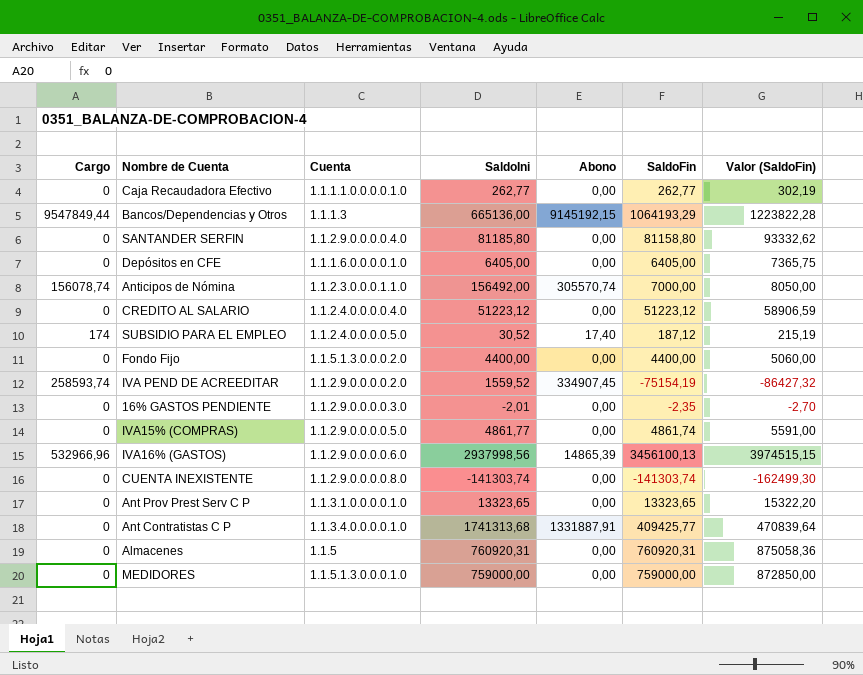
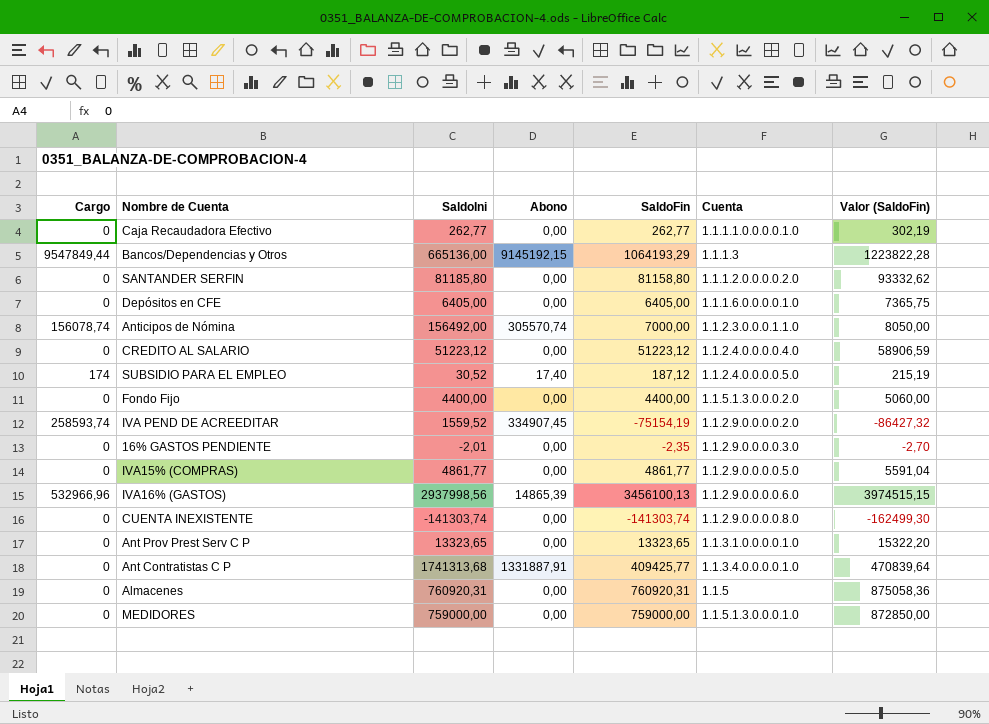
column Cuenta | position: 3 -> 6
SANTANDER SERFIN | Cuenta: 1.1.2.9.0.0.0.0.4.0 -> 1.1.1.2.0.0.0.0.2.0
IVA15% (COMPRAS) | SaldoFin: 4861,74 -> 4861,77
IVA15% (COMPRAS) | Valor (SaldoFin): 5591,00 -> 5591,04

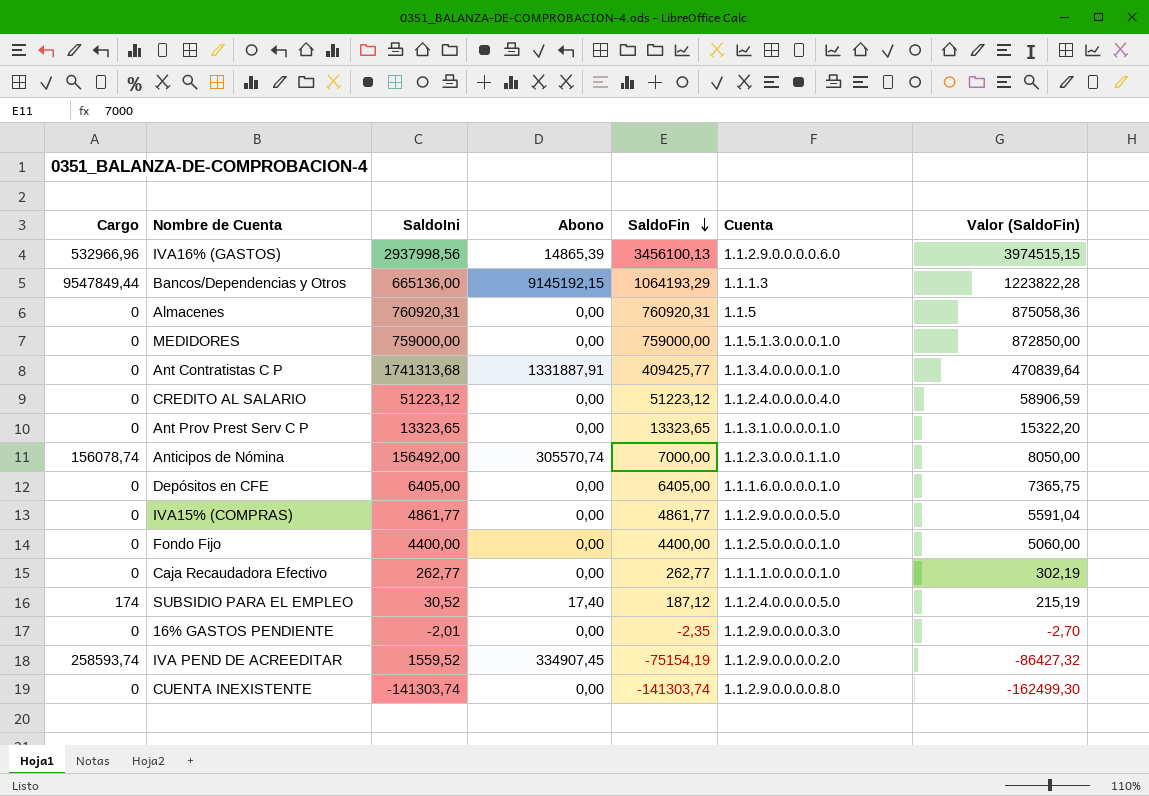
row order: none -> SaldoFin descending
row SANTANDER SERFIN: 0 | 81185,80 | 0,00 | 81158,80 | 1.1.1.2.0.0.0.0.2.0 | 93332,62 -> none
Fondo Fijo | Cuenta: 1.1.5.1.3.0.0.0.2.0 -> 1.1.2.5.0.0.0.0.1.0

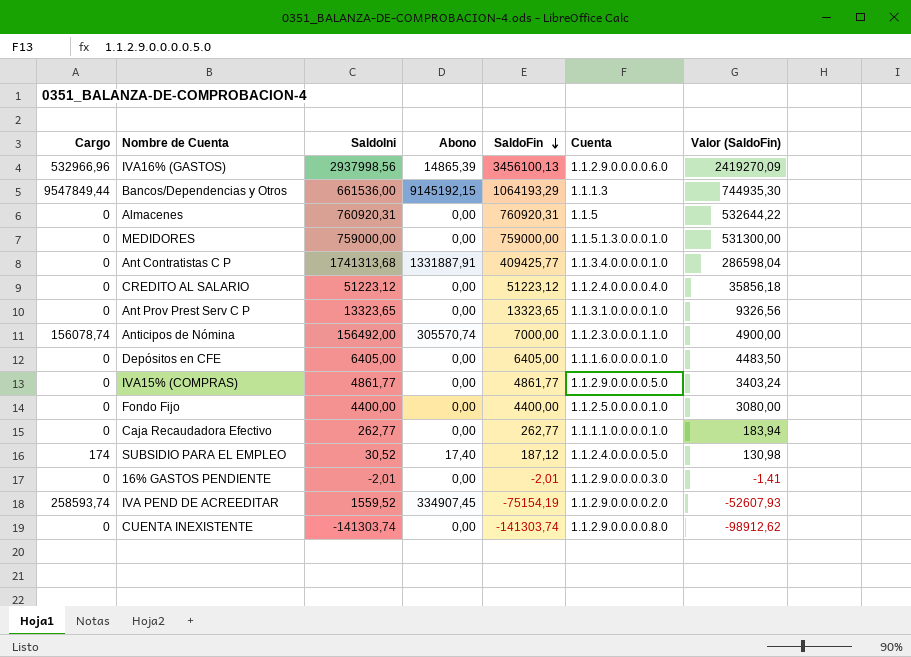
column Valor (SaldoFin) | formula: [SaldoFin] * 1,15 -> [SaldoFin] * 0,7
Bancos/Dependencias y Otros | SaldoIni: 665136,00 -> 661536,00
16% GASTOS PENDIENTE | SaldoFin: -2,35 -> -2,01

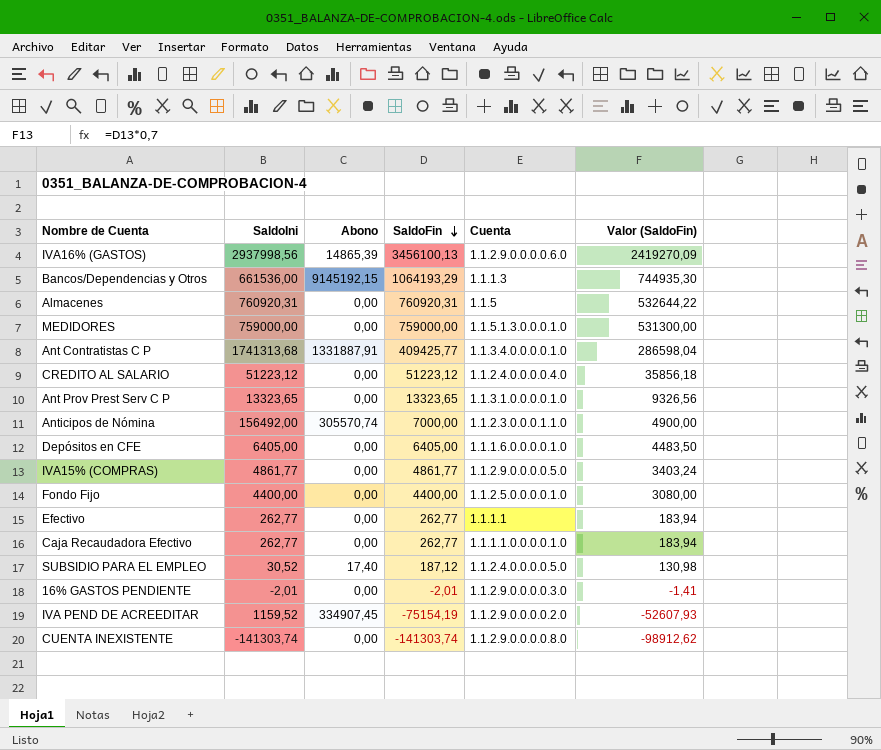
column Cargo | position: 1 -> none
row Efectivo: none -> 262,77 | 0,00 | 262,77 | 1.1.1.1 | 183,94
IVA PEND DE ACREEDITAR | SaldoIni: 1559,52 -> 1159,52

